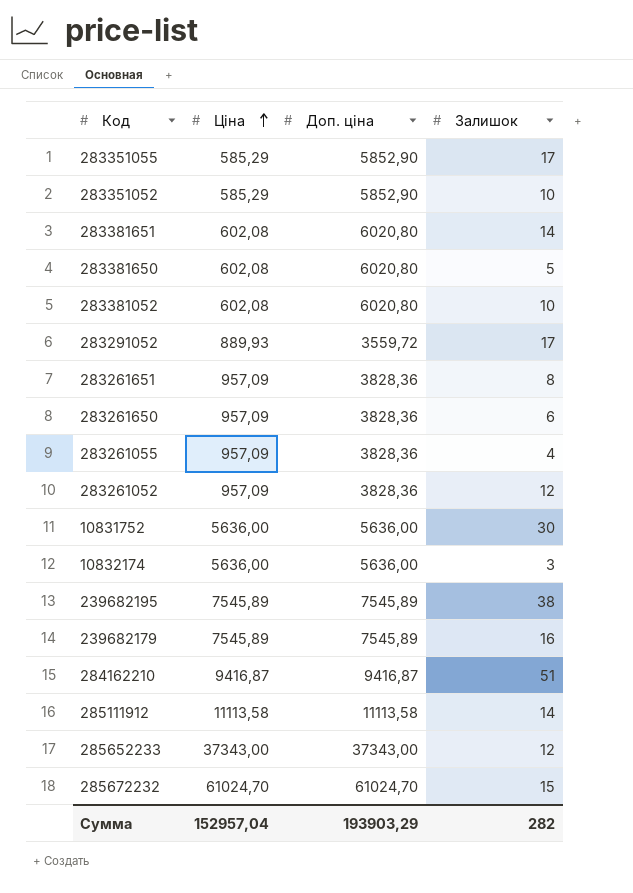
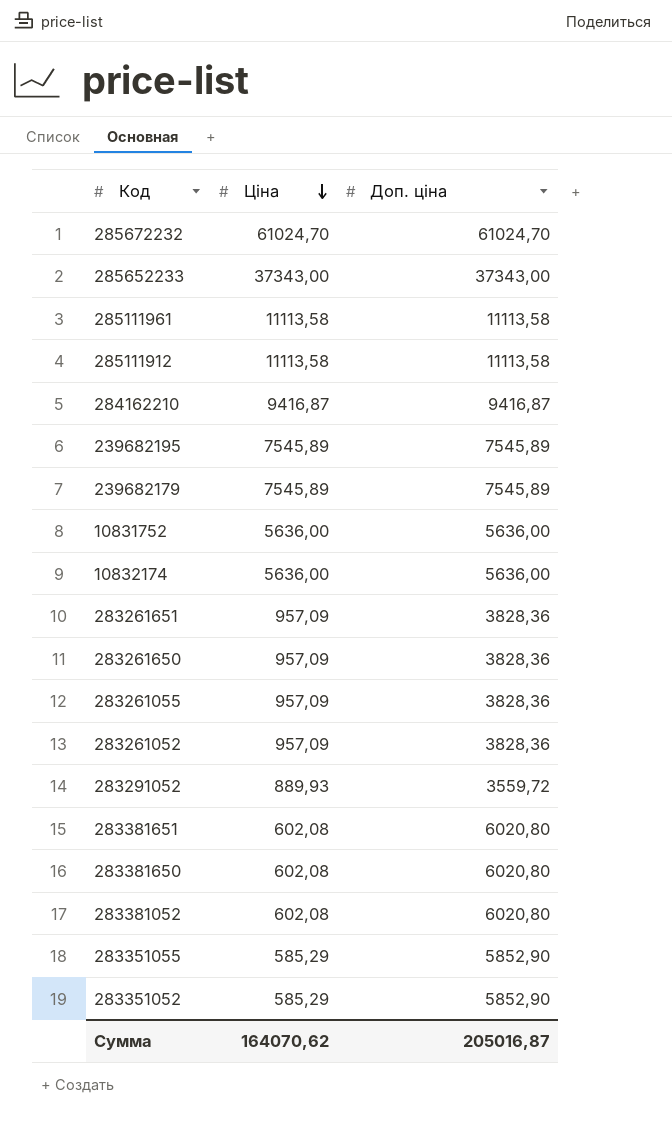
row order: Ціна ascending -> Ціна descending
column Залишок | position: 4 -> none
row 285111961: none -> 11113,58 | 11113,58
Сумма | Ціна: 152957,04 -> 164070,62
Сумма | Доп. ціна: 193903,29 -> 205016,87

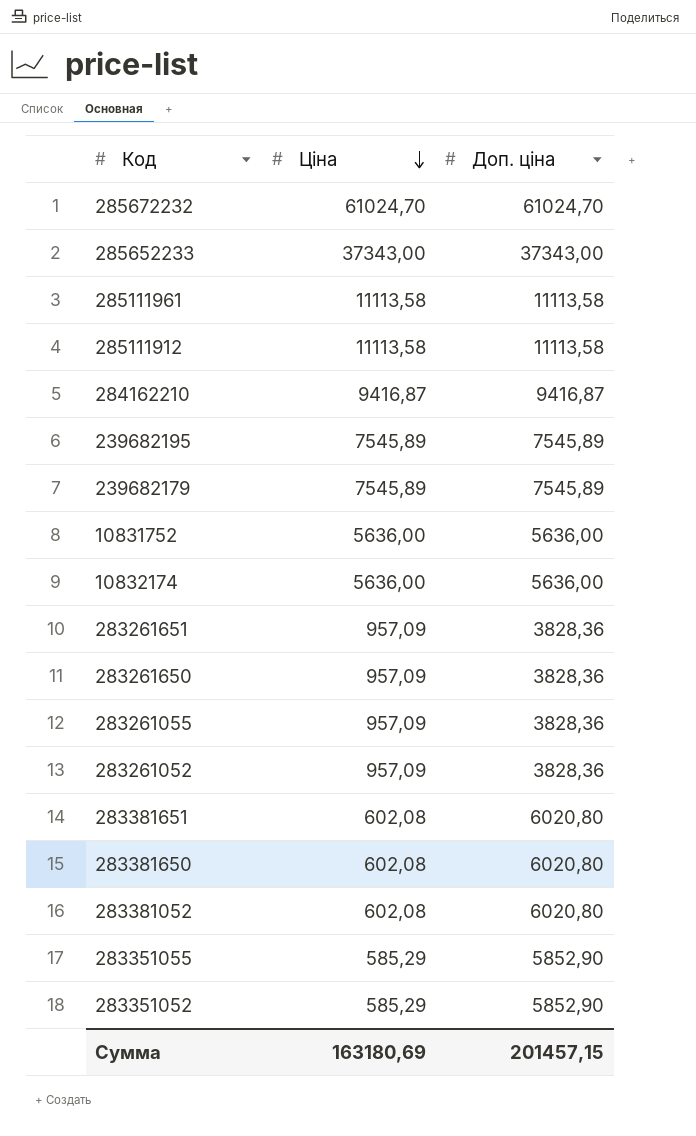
row 283291052: 889,93 | 3559,72 -> none
Сумма | Ціна: 164070,62 -> 163180,69
Сумма | Доп. ціна: 205016,87 -> 201457,15

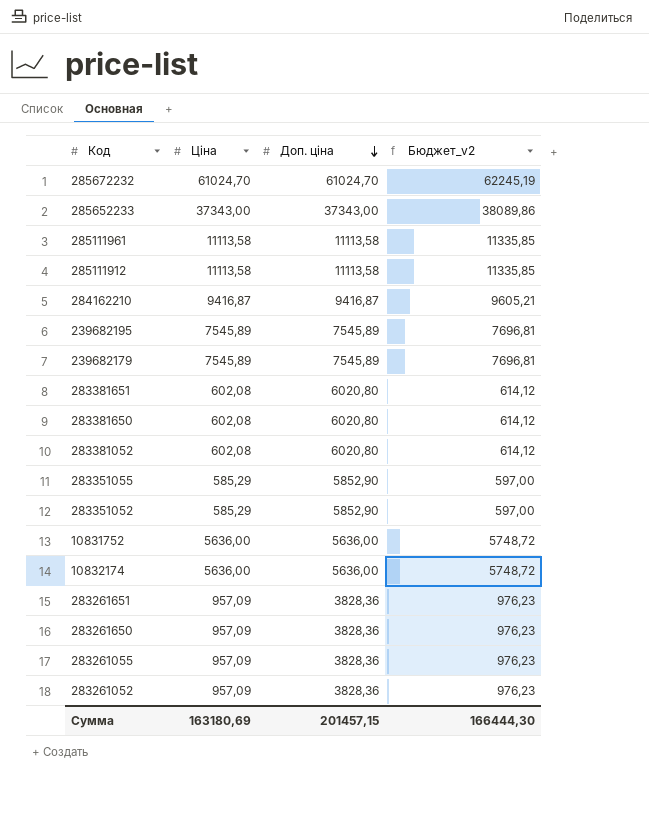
row order: Ціна descending -> Доп. ціна descending
column Бюджет_v2 | formula: none -> [Ціна] * 1,02

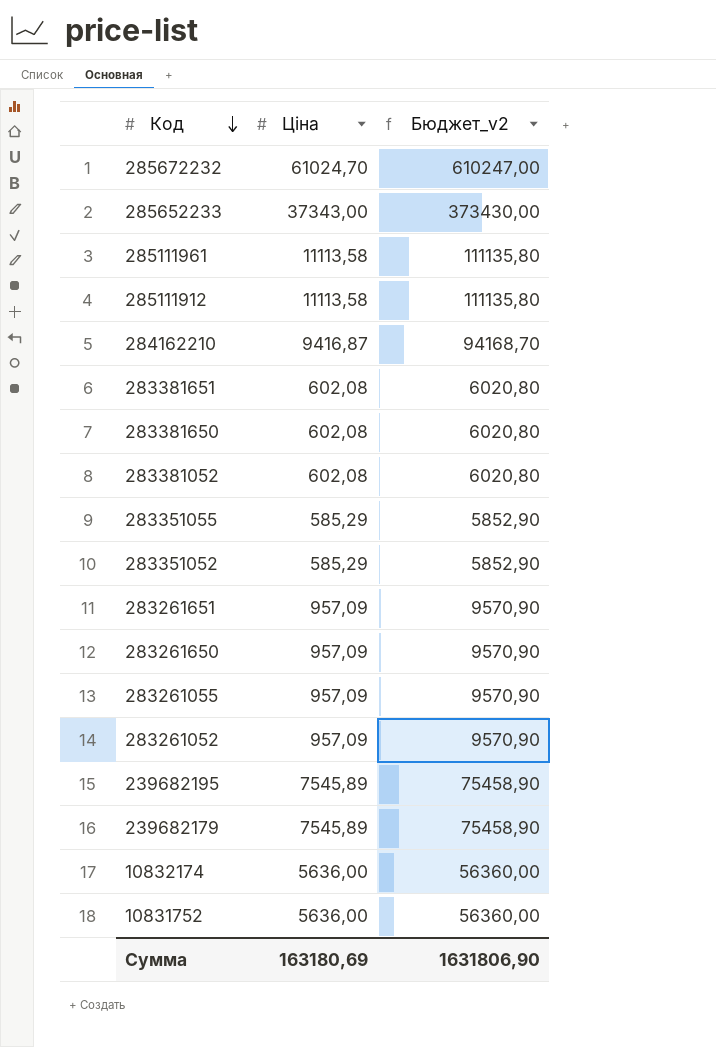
row order: Доп. ціна descending -> Код descending
column Доп. ціна | position: 3 -> none
column Бюджет_v2 | formula: [Ціна] * 1,02 -> [Ціна] * 10
Сумма | Бюджет_v2: 166444,30 -> 1631806,90

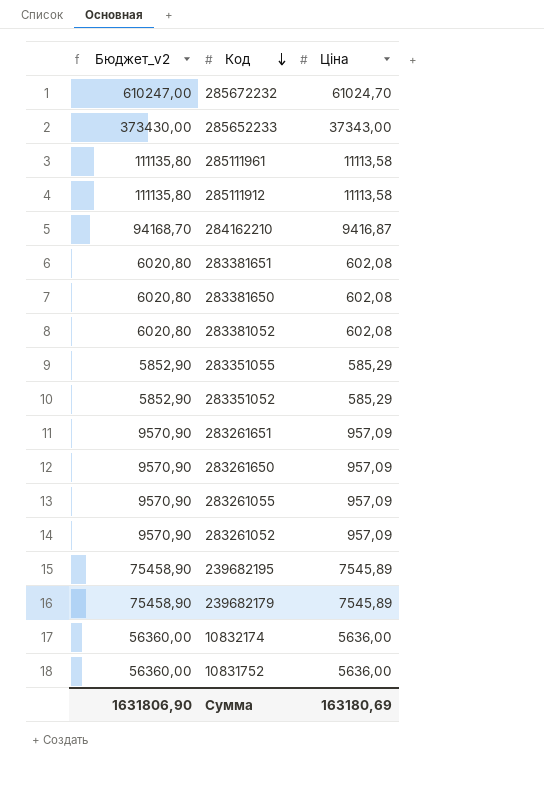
column Бюджет_v2 | position: 3 -> 1

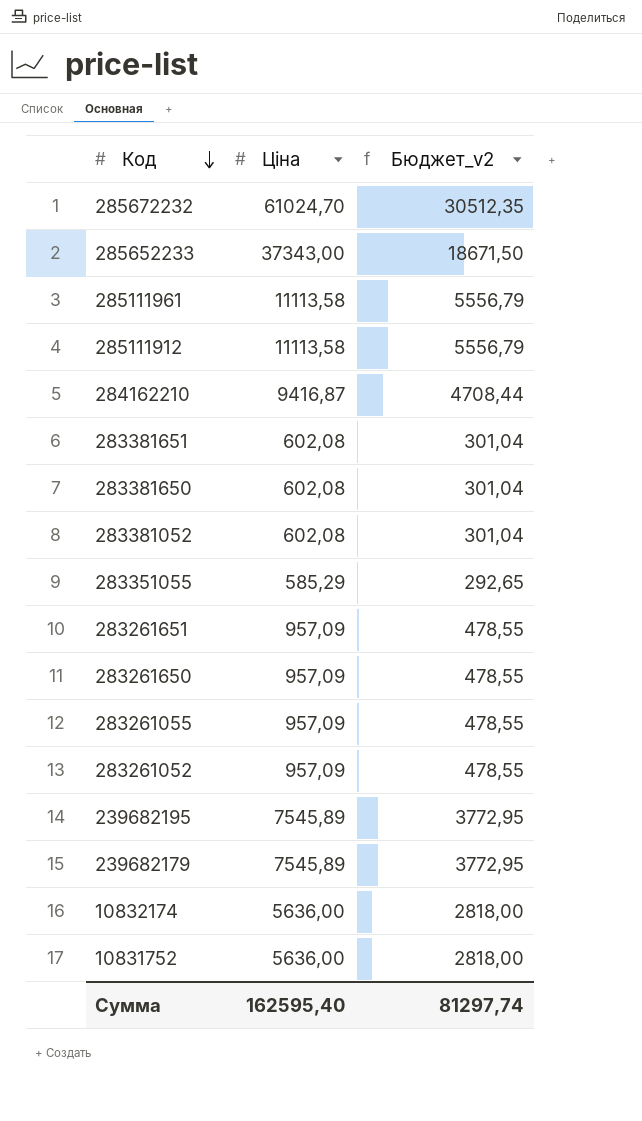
column Бюджет_v2 | formula: [Ціна] * 10 -> [Ціна] * 0,5
column Бюджет_v2 | position: 1 -> 3
row 283351052: 5852,90 | 585,29 -> none
Сумма | Ціна: 163180,69 -> 162595,40
Сумма | Бюджет_v2: 1631806,90 -> 81297,74

